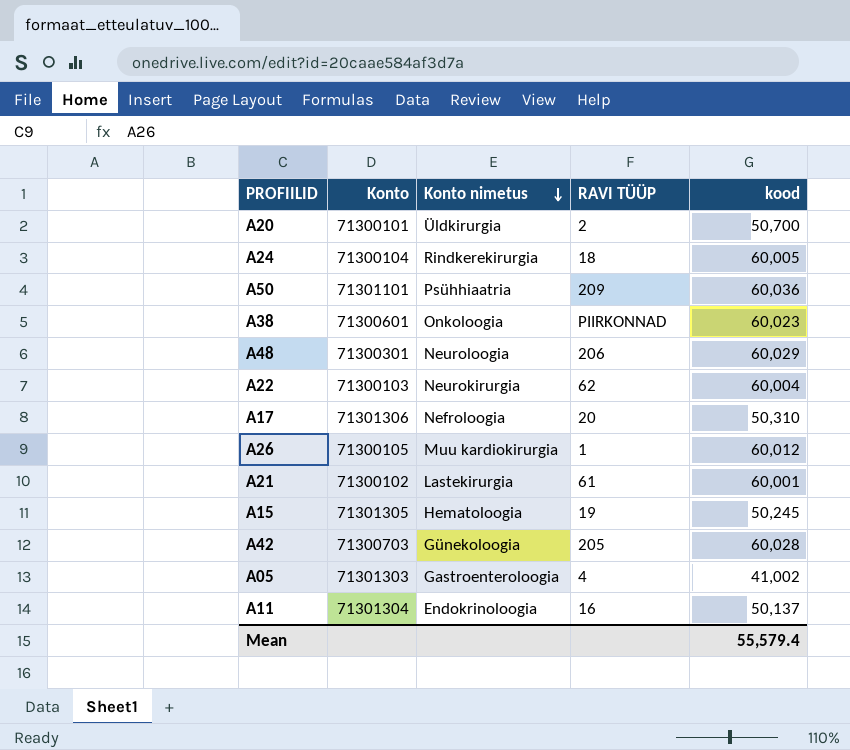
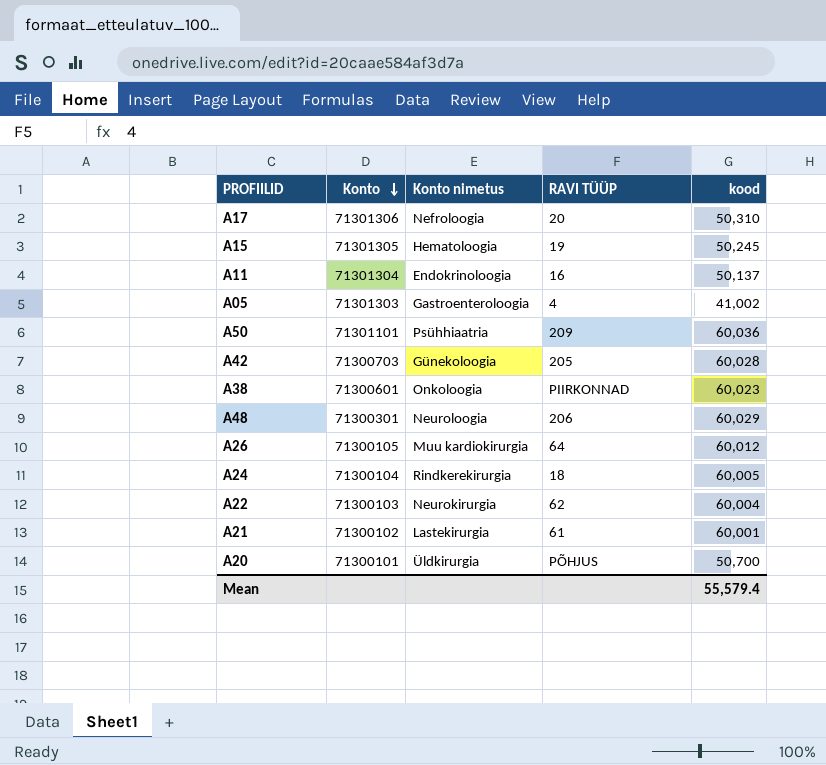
row order: Konto nimetus descending -> Konto descending
A26 | RAVI TÜÜP: 1 -> 64
A20 | RAVI TÜÜP: 2 -> PÕHJUS

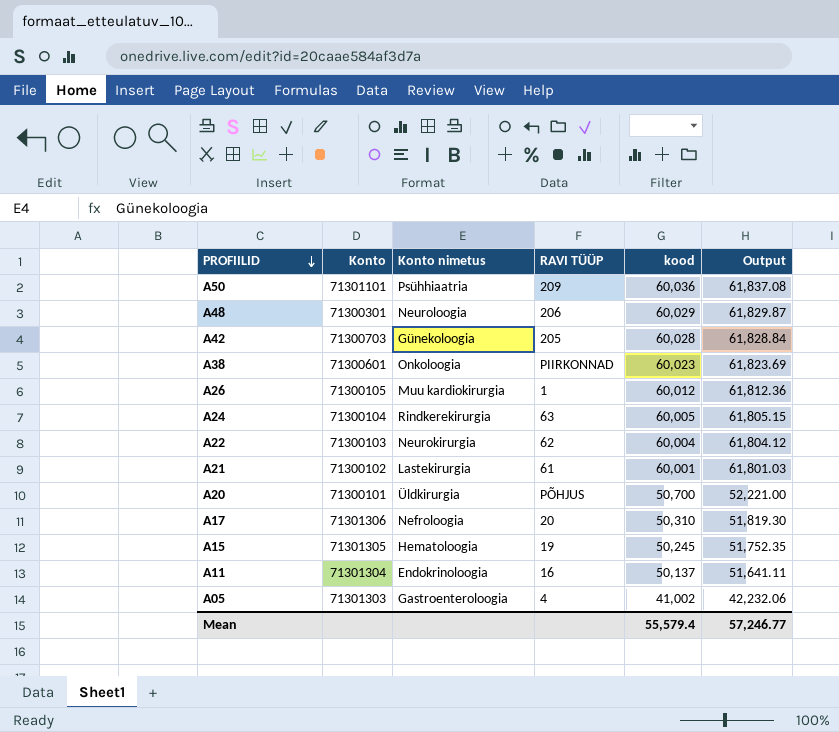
row order: Konto descending -> PROFIILID descending
column Output | formula: none -> [kood] * 1.03
A26 | RAVI TÜÜP: 64 -> 1
A24 | RAVI TÜÜP: 18 -> 63

